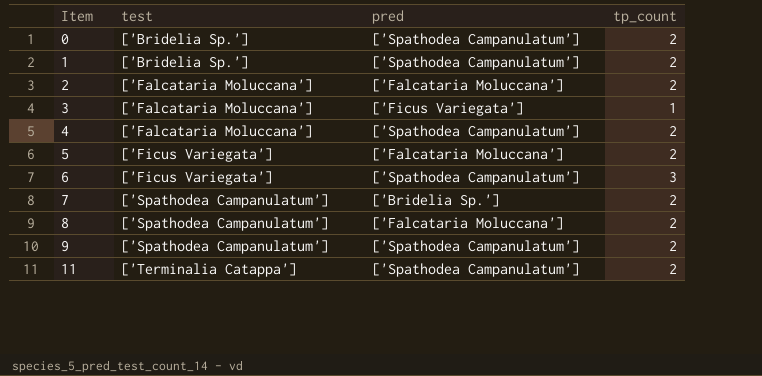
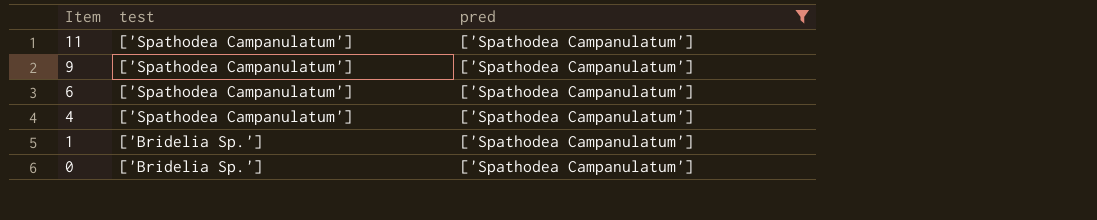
filter: none -> pred = ['Spathodea Campanulatum']
row order: Item ascending -> Item descending
column tp_count | position: 4 -> none
11 | test: ['Terminalia Catappa'] -> ['Spathodea Campanulatum']
6 | test: ['Ficus Variegata'] -> ['Spathodea Campanulatum']
4 | test: ['Falcataria Moluccana'] -> ['Spathodea Campanulatum']

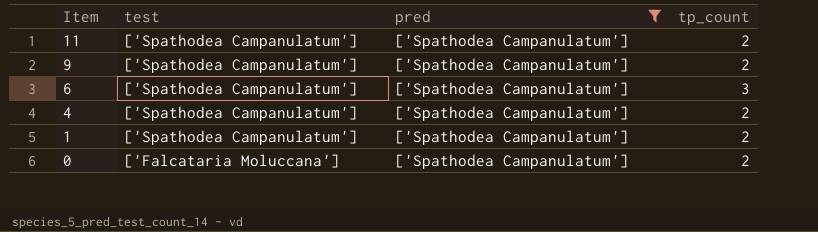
column tp_count | position: none -> 4
1 | test: ['Bridelia Sp.'] -> ['Spathodea Campanulatum']
0 | test: ['Bridelia Sp.'] -> ['Falcataria Moluccana']

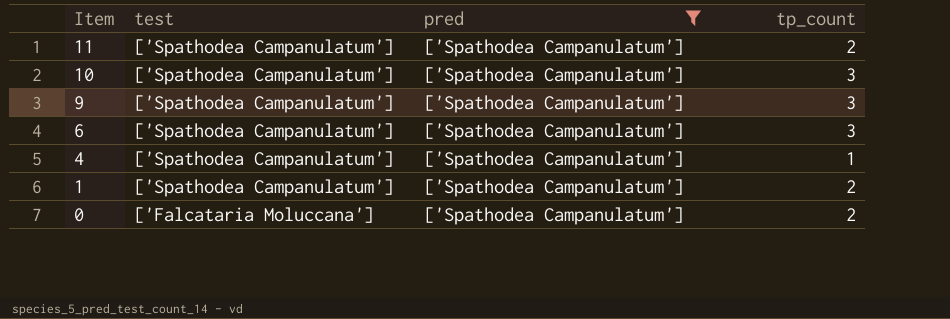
row 10: none -> ['Spathodea Campanulatum'] | ['Spathodea Campanulatum'] | 3
9 | tp_count: 2 -> 3
4 | tp_count: 2 -> 1

